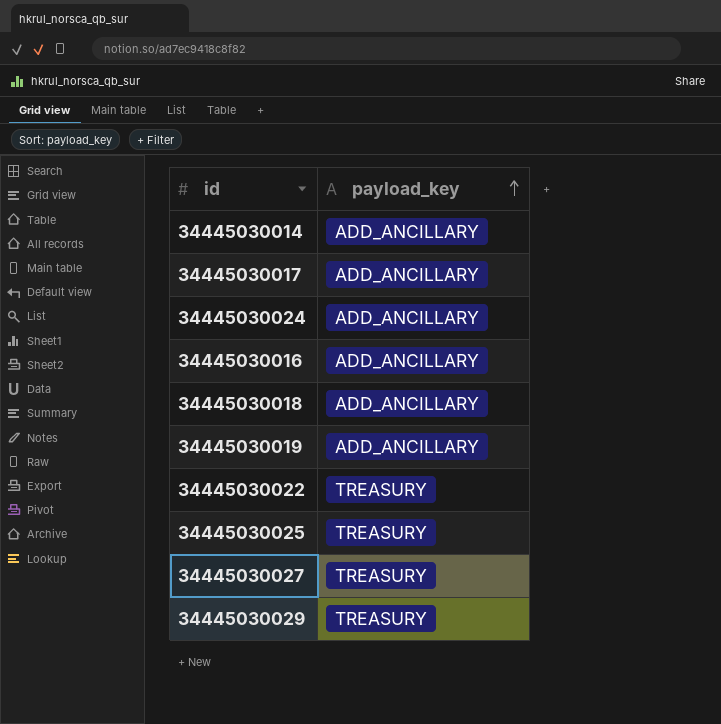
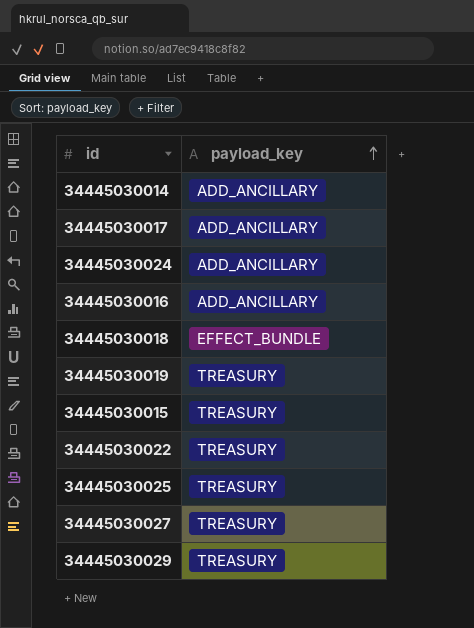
34445030018 | payload_key: ADD_ANCILLARY -> EFFECT_BUNDLE
34445030019 | payload_key: ADD_ANCILLARY -> TREASURY
row 34445030015: none -> TREASURY

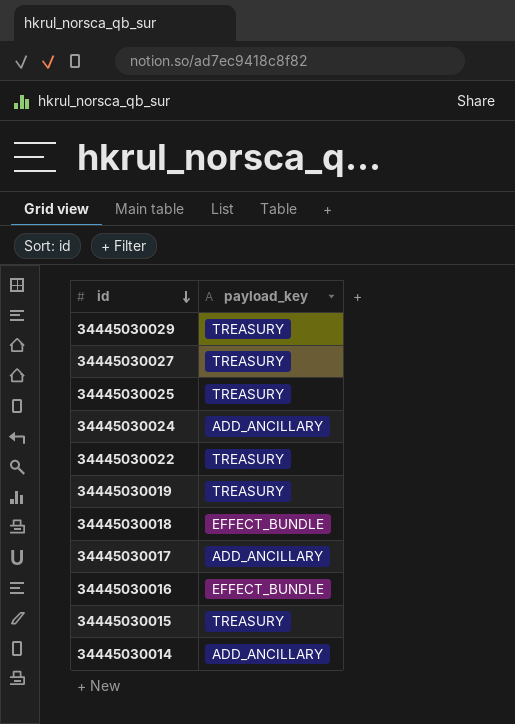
row order: payload_key ascending -> id descending
34445030016 | payload_key: ADD_ANCILLARY -> EFFECT_BUNDLE

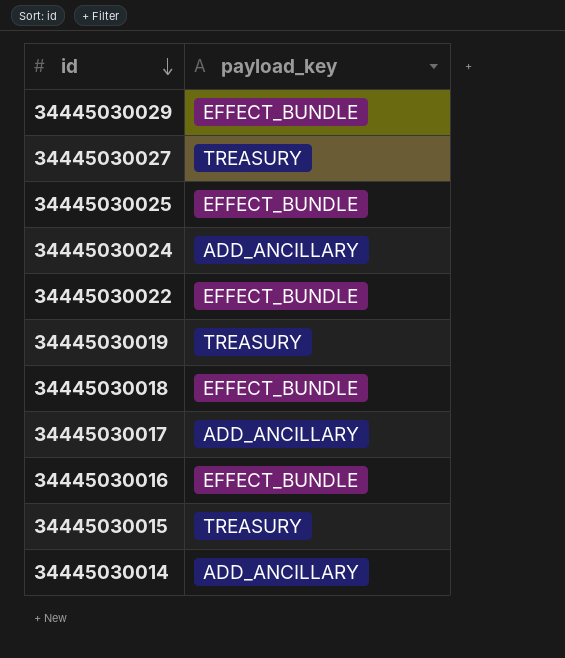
34445030029 | payload_key: TREASURY -> EFFECT_BUNDLE
34445030025 | payload_key: TREASURY -> EFFECT_BUNDLE
34445030022 | payload_key: TREASURY -> EFFECT_BUNDLE

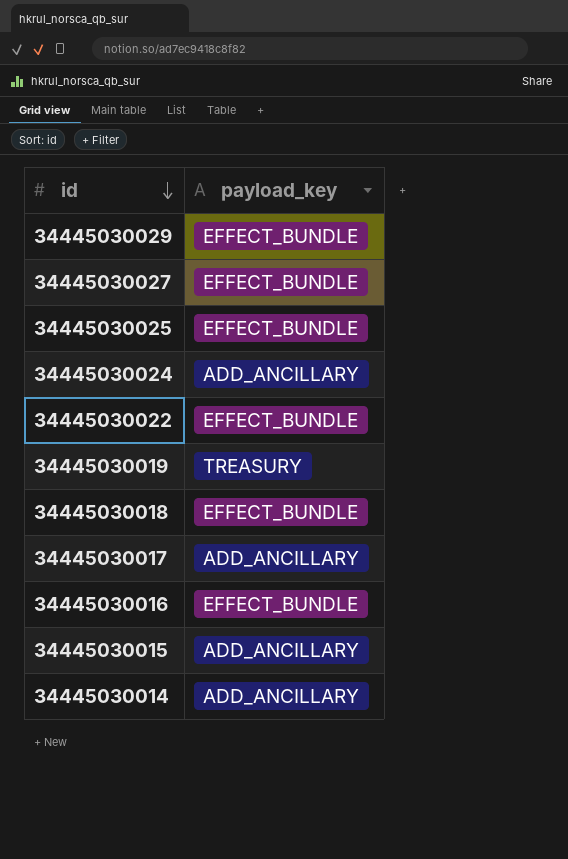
34445030027 | payload_key: TREASURY -> EFFECT_BUNDLE
34445030015 | payload_key: TREASURY -> ADD_ANCILLARY

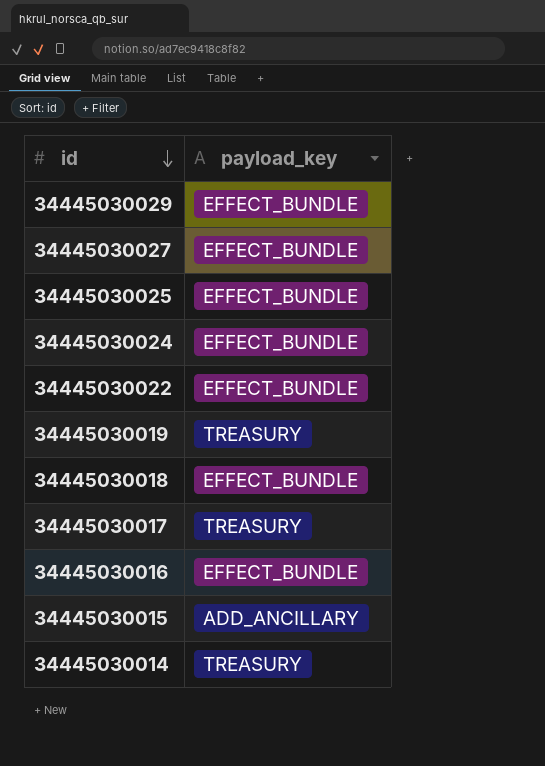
34445030024 | payload_key: ADD_ANCILLARY -> EFFECT_BUNDLE
34445030017 | payload_key: ADD_ANCILLARY -> TREASURY
34445030014 | payload_key: ADD_ANCILLARY -> TREASURY

